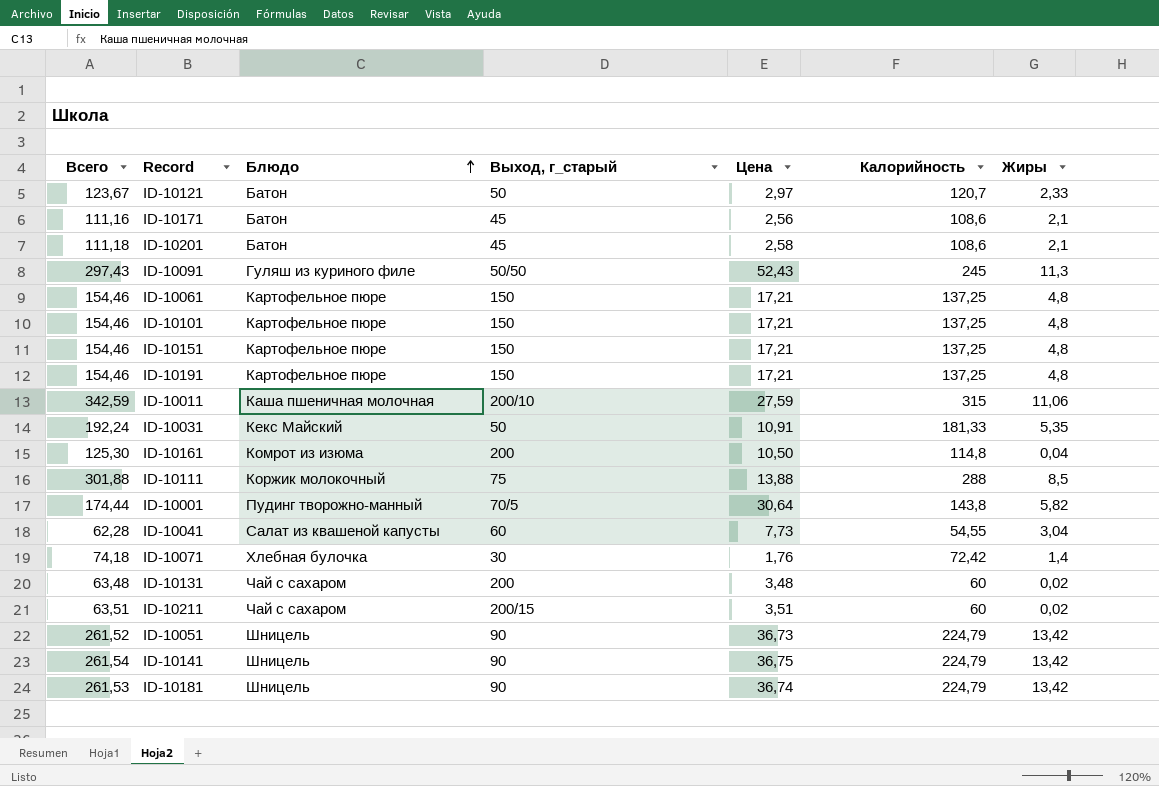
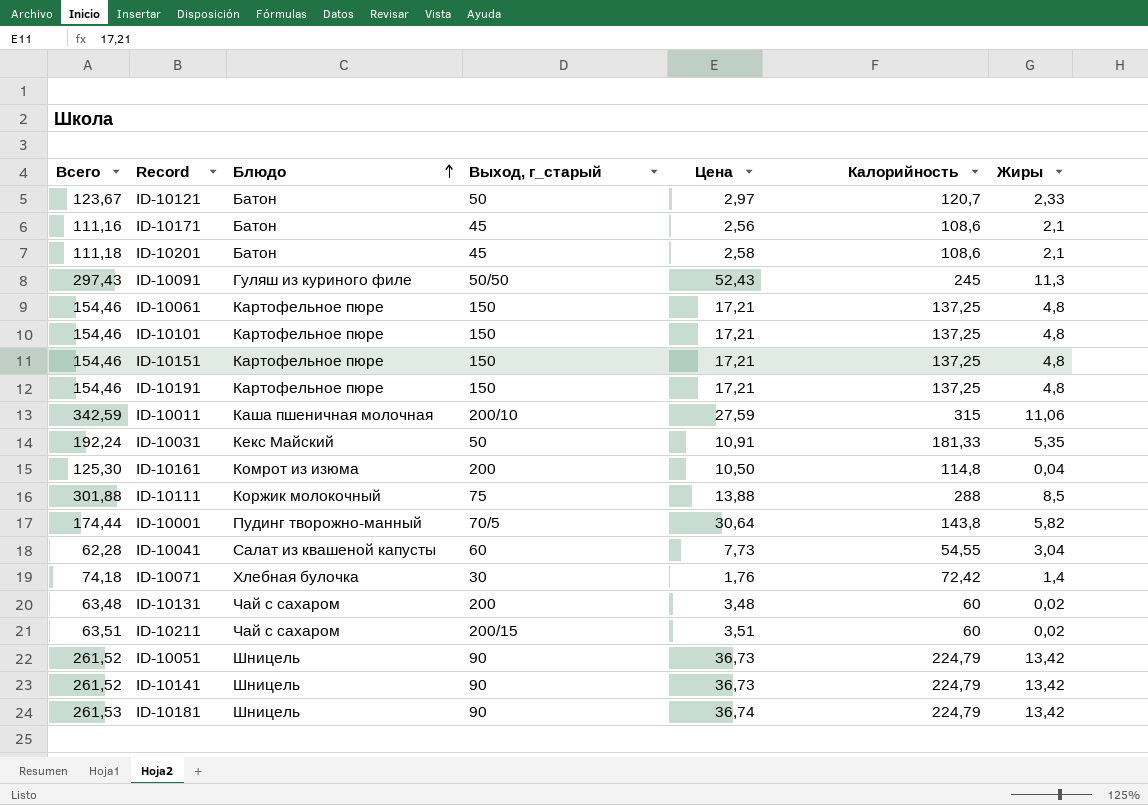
ID-10141 | Всего: 261,54 -> 261,52
ID-10141 | Цена: 36,75 -> 36,73

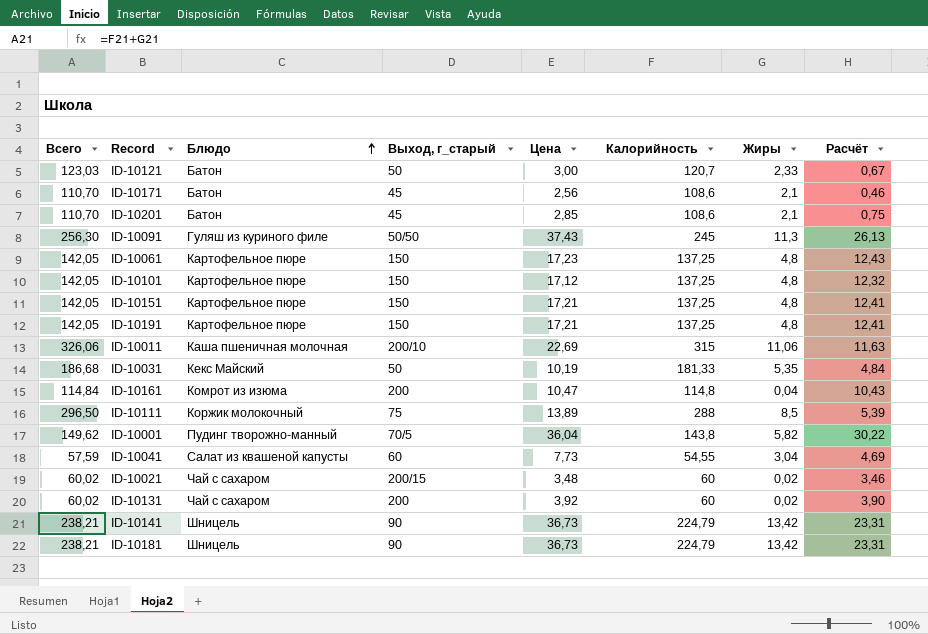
column Всего | formula: [Цена] + [Калорийность] -> [Калорийность] + [Жиры]
column Расчёт | formula: none -> [Цена] - [Жиры]
row ID-10071: 74,18 | Хлебная булочка | 30 | 1,76 | 72,42 | 1,4 -> none
row ID-10211: 63,51 | Чай с сахаром | 200/15 | 3,51 | 60 | 0,02 -> none
row ID-10051: 261,52 | Шницель | 90 | 36,73 | 224,79 | 13,42 -> none
ID-10121 | Цена: 2,97 -> 3,00
ID-10201 | Цена: 2,58 -> 2,85
ID-10091 | Цена: 52,43 -> 37,43
ID-10061 | Цена: 17,21 -> 17,23
ID-10101 | Цена: 17,21 -> 17,12
ID-10011 | Цена: 27,59 -> 22,69
ID-10031 | Цена: 10,91 -> 10,19
ID-10161 | Цена: 10,50 -> 10,47
ID-10111 | Цена: 13,88 -> 13,89
ID-10001 | Цена: 30,64 -> 36,04
row ID-10021: none -> 60,02 | Чай с сахаром | 200/15 | 3,48 | 60 | 0,02 | 3,46
ID-10131 | Цена: 3,48 -> 3,92
ID-10181 | Цена: 36,74 -> 36,73

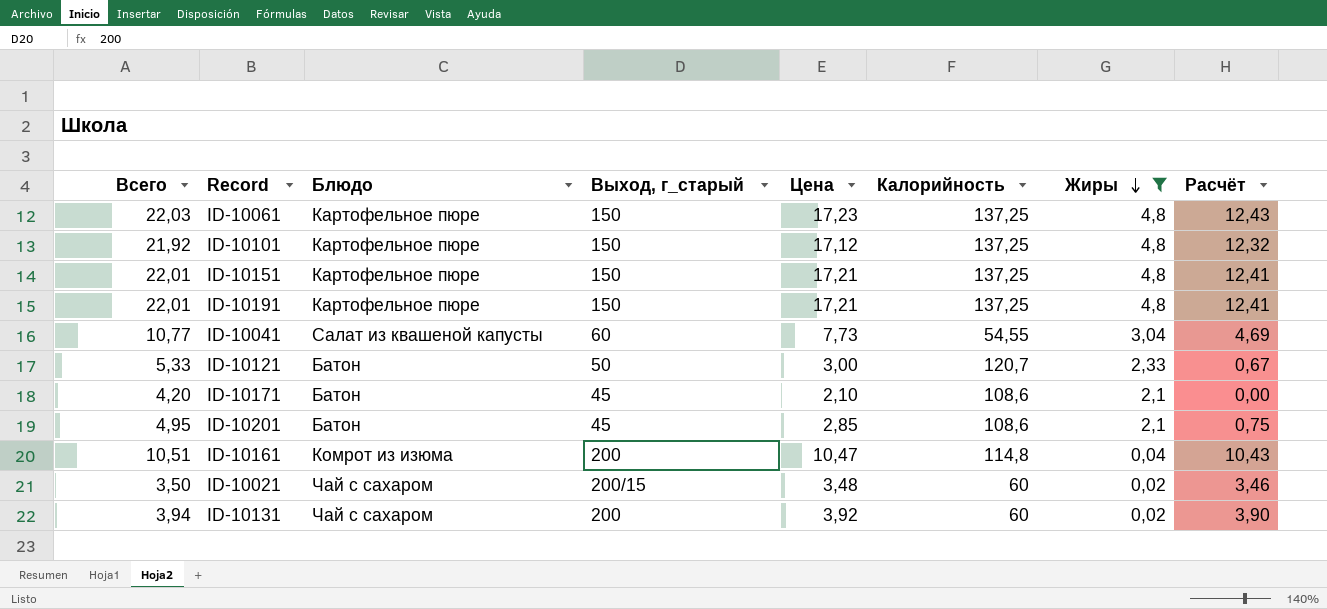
filter: none -> Жиры <= 4,8
row order: Блюдо ascending -> Жиры descending
column Всего | formula: [Калорийность] + [Жиры] -> [Цена] + [Жиры]
ID-10171 | Цена: 2,56 -> 2,10
ID-10171 | Расчёт: 0,46 -> 0,00

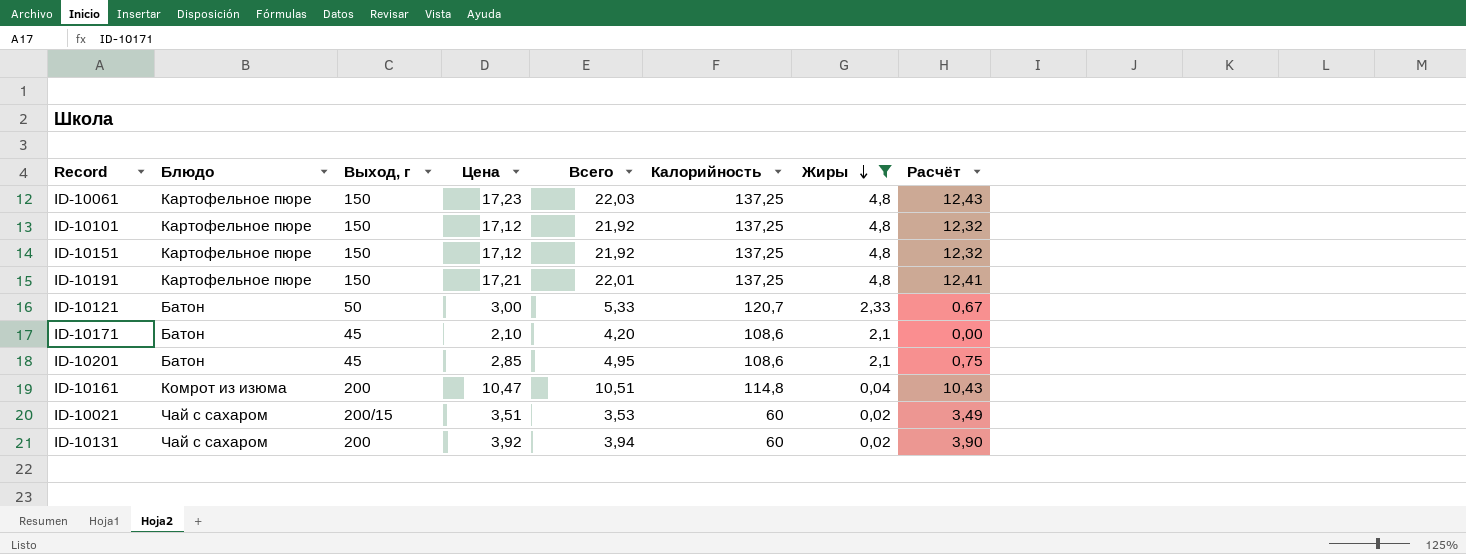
column name: Выход, г_старый -> Выход, г
column Всего | position: 1 -> 5
row ID-10041: 10,77 | Салат из квашеной капусты | 60 | 7,73 | 54,55 | 3,04 | 4,69 -> none
ID-10151 | Цена: 17,21 -> 17,12
ID-10151 | Всего: 22,01 -> 21,92
ID-10151 | Расчёт: 12,41 -> 12,32
ID-10021 | Цена: 3,48 -> 3,51
ID-10021 | Всего: 3,50 -> 3,53
ID-10021 | Расчёт: 3,46 -> 3,49

